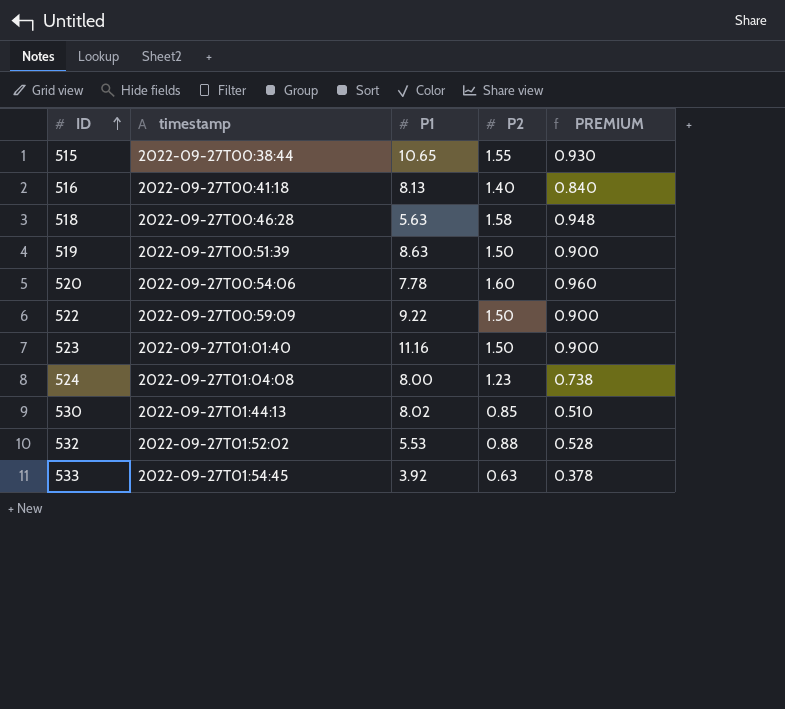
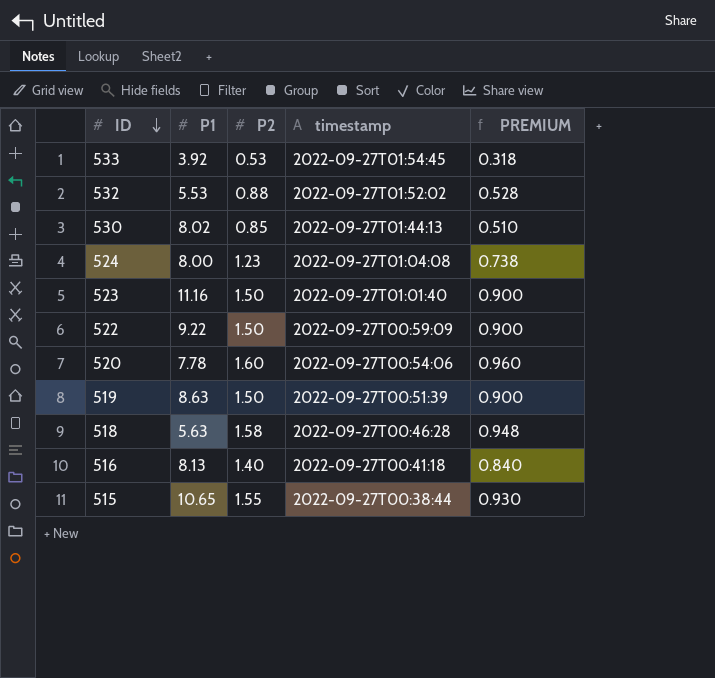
row order: ID ascending -> ID descending
column timestamp | position: 2 -> 4
533 | P2: 0.63 -> 0.53
533 | PREMIUM: 0.378 -> 0.318

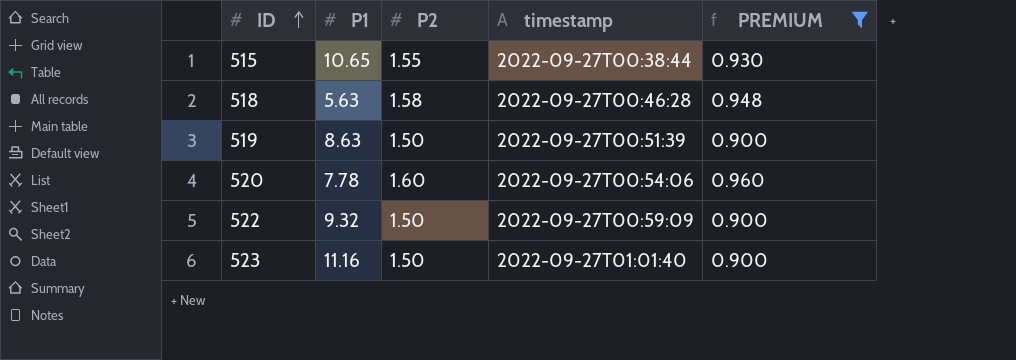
filter: none -> PREMIUM >= 0.900
row order: ID descending -> ID ascending
522 | P1: 9.22 -> 9.32

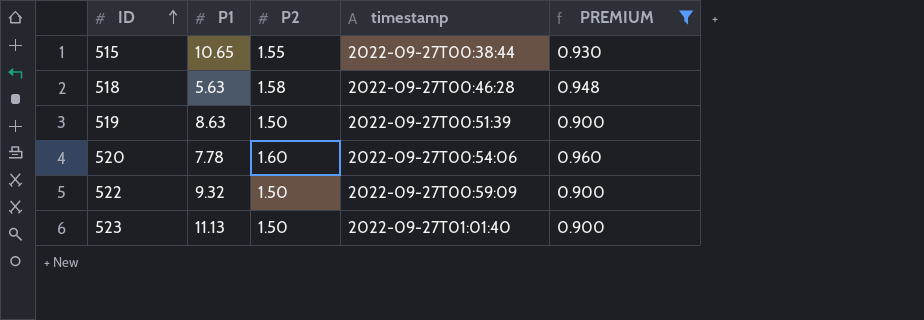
523 | P1: 11.16 -> 11.13

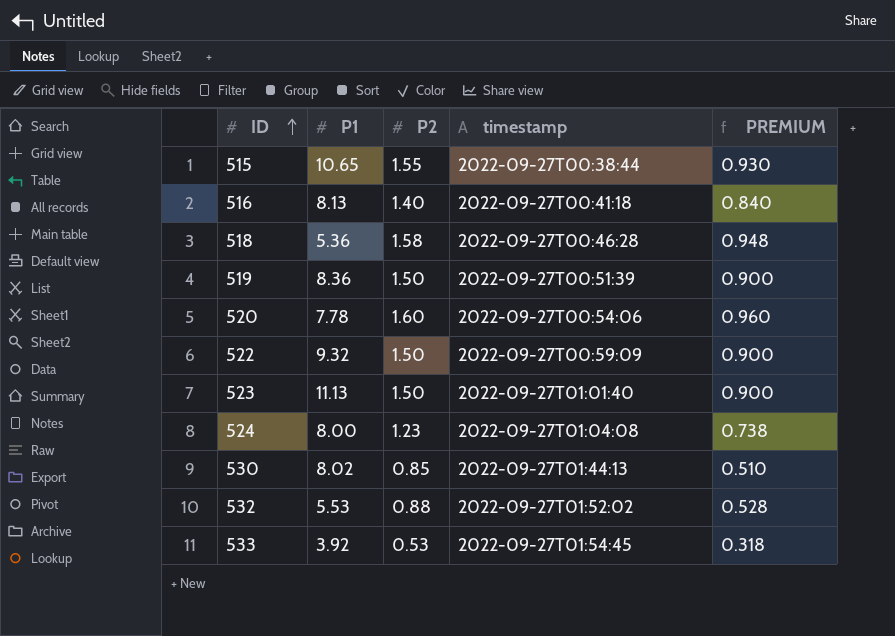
filter: PREMIUM >= 0.900 -> none
518 | P1: 5.63 -> 5.36
519 | P1: 8.63 -> 8.36

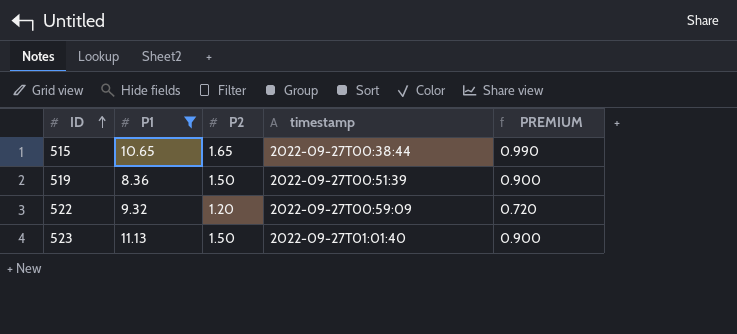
filter: none -> P1 >= 8.36
515 | P2: 1.55 -> 1.65
515 | PREMIUM: 0.930 -> 0.990
522 | P2: 1.50 -> 1.20
522 | PREMIUM: 0.900 -> 0.720

